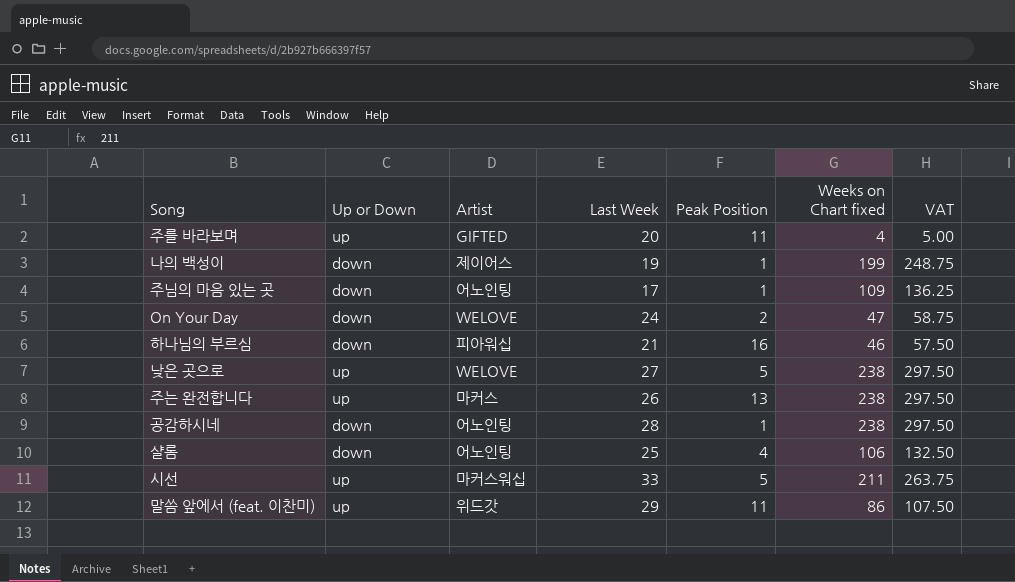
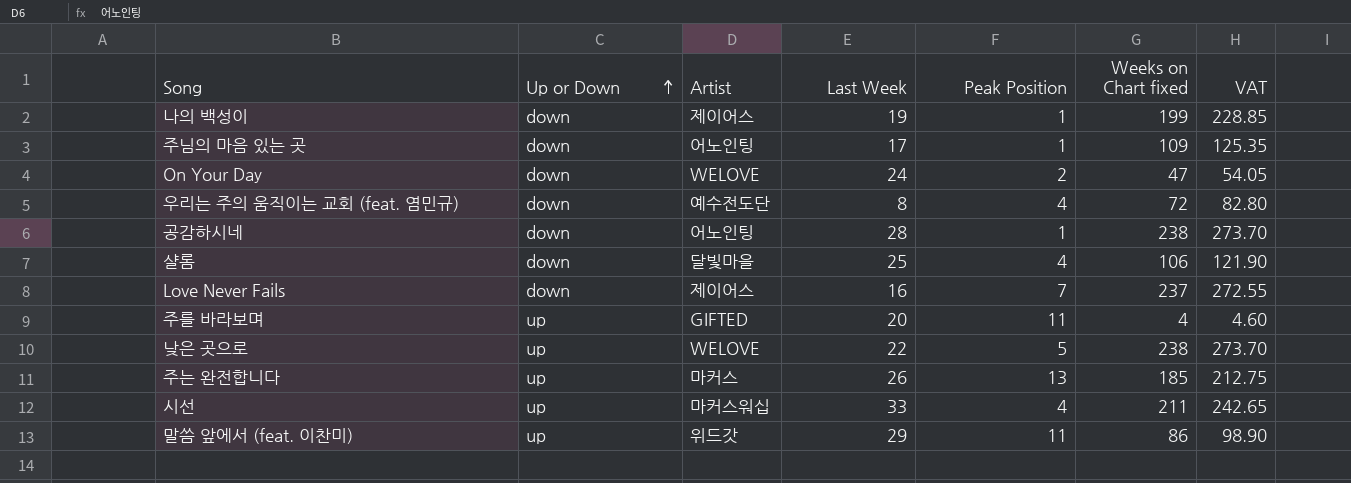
row order: none -> Up or Down ascending
column VAT | formula: [Weeks on Chart fixed] * 1.25 -> [Weeks on Chart fixed] * 1.15
row 하나님의 부르심: down | 피아워십 | 21 | 16 | 46 | 57.50 -> none
row 우리는 주의 움직이는 교회 (feat. 염민규): none -> down | 예수전도단 | 8 | 4 | 72 | 82.80
샬롬 | Artist: 어노인팅 -> 달빛마을
row Love Never Fails: none -> down | 제이어스 | 16 | 7 | 237 | 272.55
낮은 곳으로 | Last Week: 27 -> 22
주는 완전합니다 | Weeks on Chart fixed: 238 -> 185
시선 | Peak Position: 5 -> 4

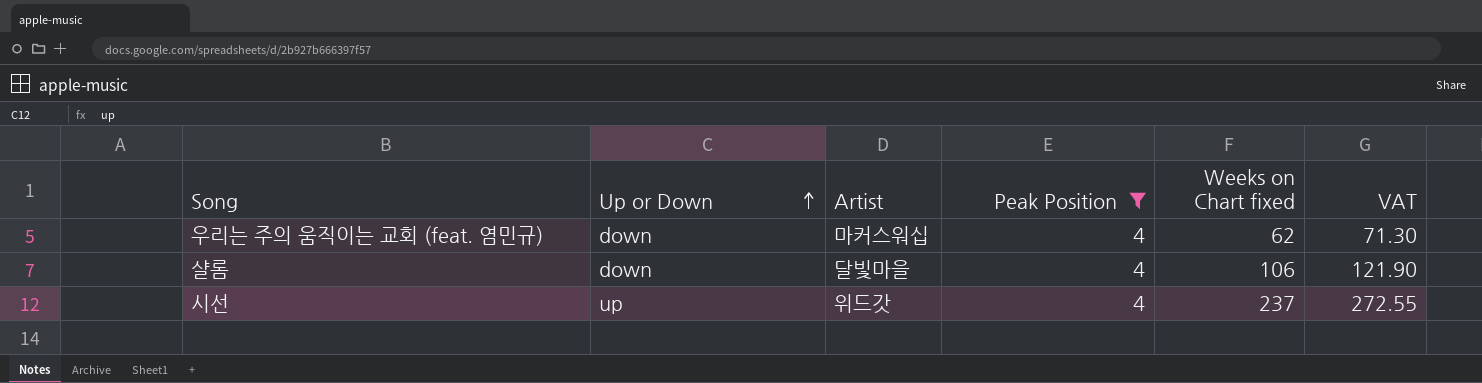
filter: none -> Peak Position = 4
column Last Week | position: 4 -> none
우리는 주의 움직이는 교회 (feat. 염민규) | Artist: 예수전도단 -> 마커스워십
우리는 주의 움직이는 교회 (feat. 염민규) | Weeks on Chart fixed: 72 -> 62
우리는 주의 움직이는 교회 (feat. 염민규) | VAT: 82.80 -> 71.30
시선 | Artist: 마커스워십 -> 위드갓
시선 | Weeks on Chart fixed: 211 -> 237
시선 | VAT: 242.65 -> 272.55

